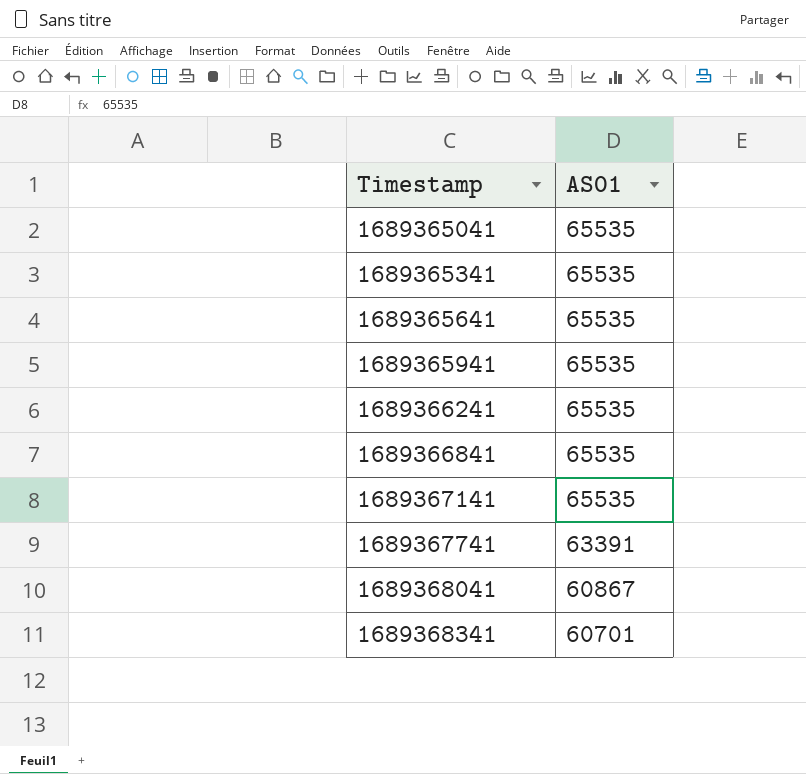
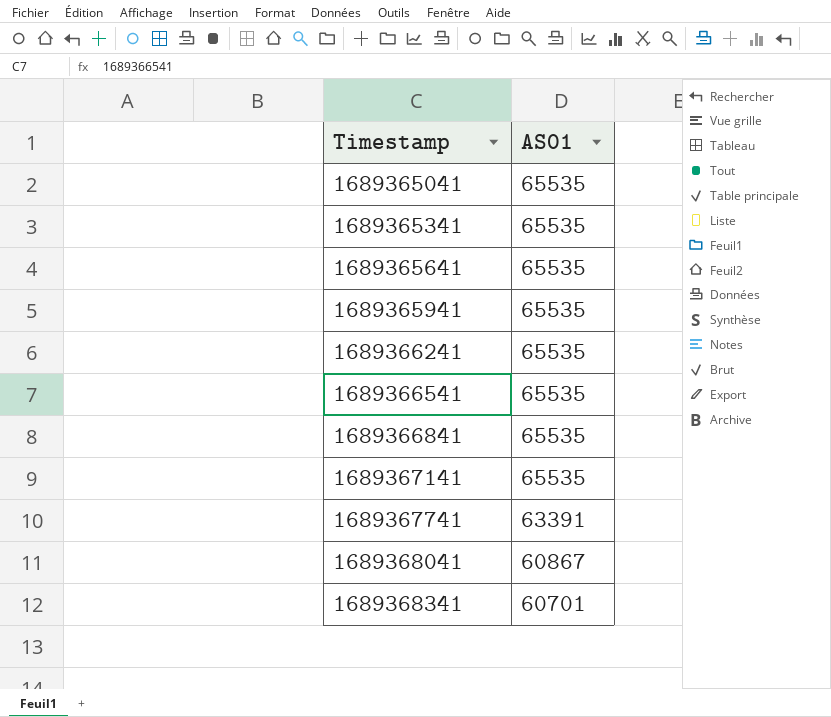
row 1689366541: none -> 65535

